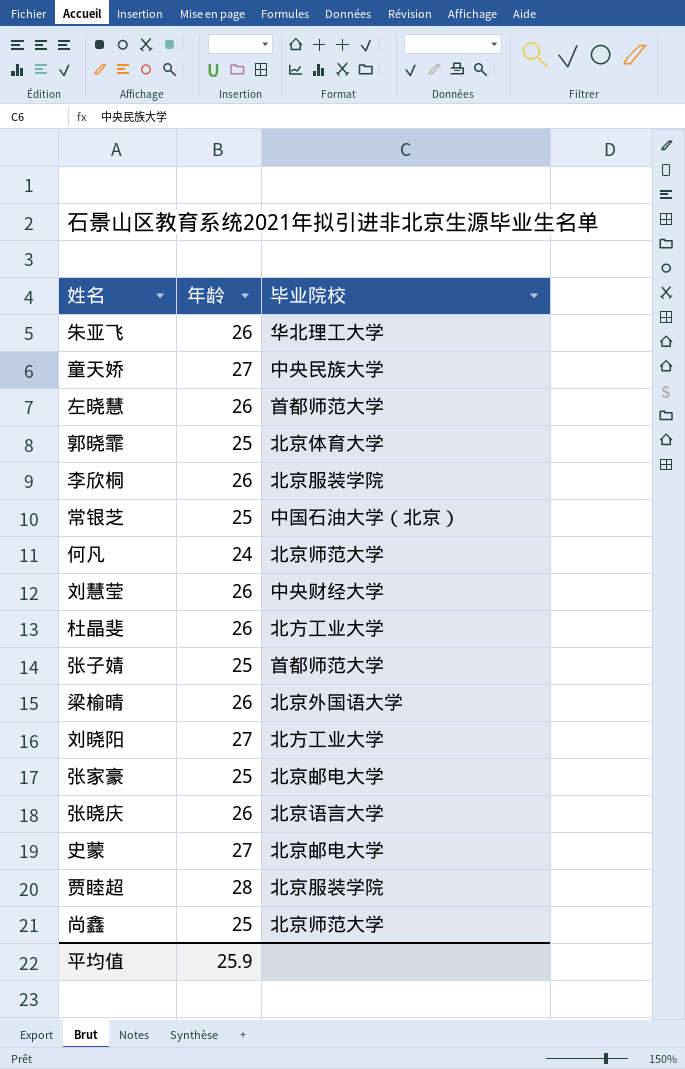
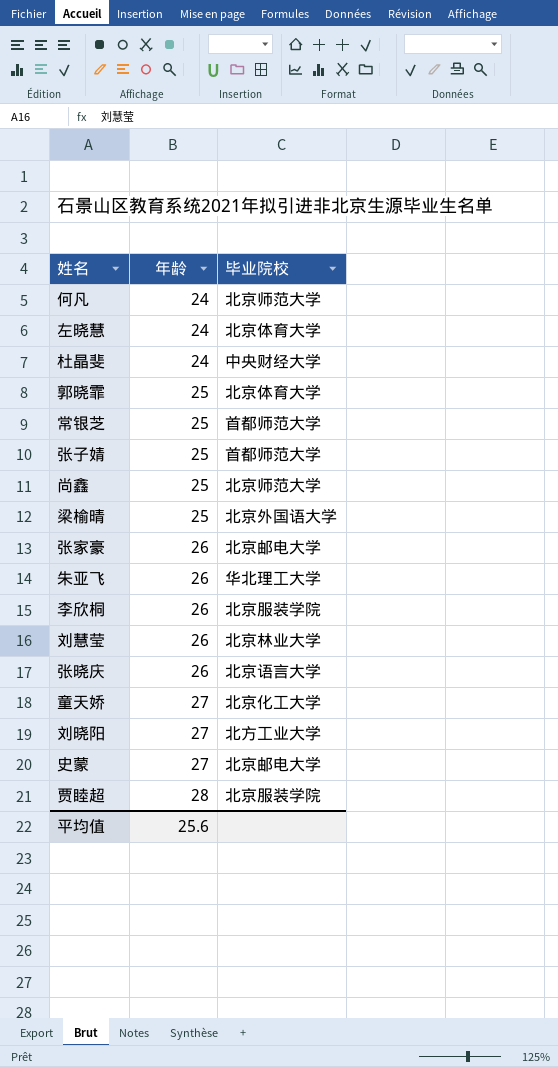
row order: none -> 年龄 ascending
左晓慧 | 年龄: 26 -> 24
左晓慧 | 毕业院校: 首都师范大学 -> 北京体育大学
杜晶斐 | 年龄: 26 -> 24
杜晶斐 | 毕业院校: 北方工业大学 -> 中央财经大学
常银芝 | 毕业院校: 中国石油大学（北京） -> 首都师范大学
梁榆晴 | 年龄: 26 -> 25
张家豪 | 年龄: 25 -> 26
刘慧莹 | 毕业院校: 中央财经大学 -> 北京林业大学
童天娇 | 毕业院校: 中央民族大学 -> 北京化工大学
平均值 | 年龄: 25.9 -> 25.6

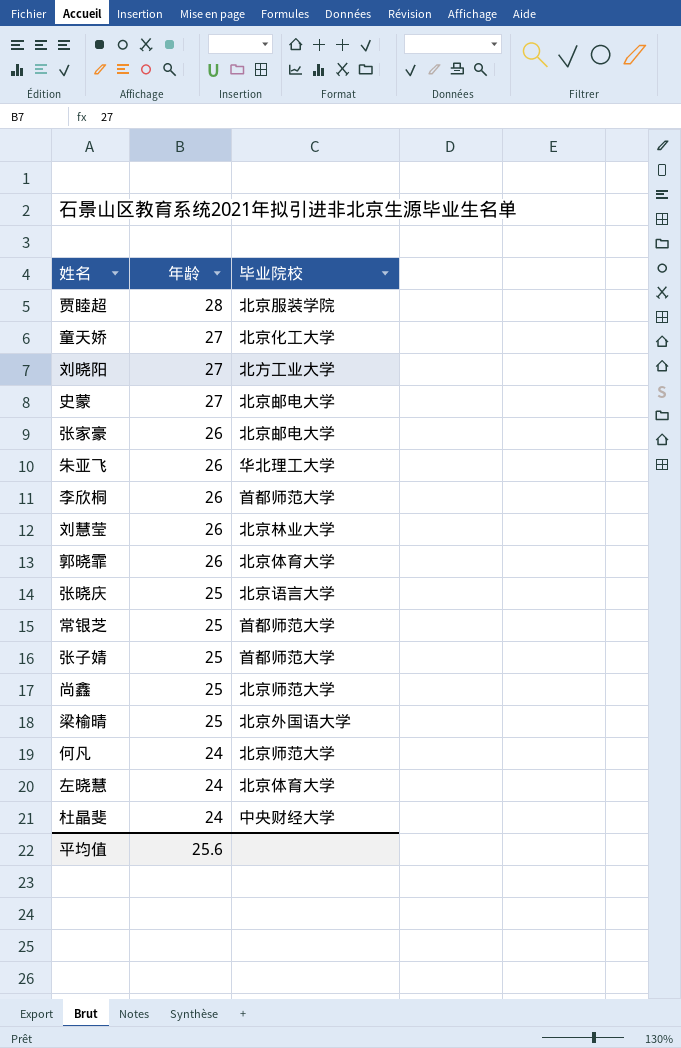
row order: 年龄 ascending -> 年龄 descending
李欣桐 | 毕业院校: 北京服装学院 -> 首都师范大学
郭晓霏 | 年龄: 25 -> 26
张晓庆 | 年龄: 26 -> 25

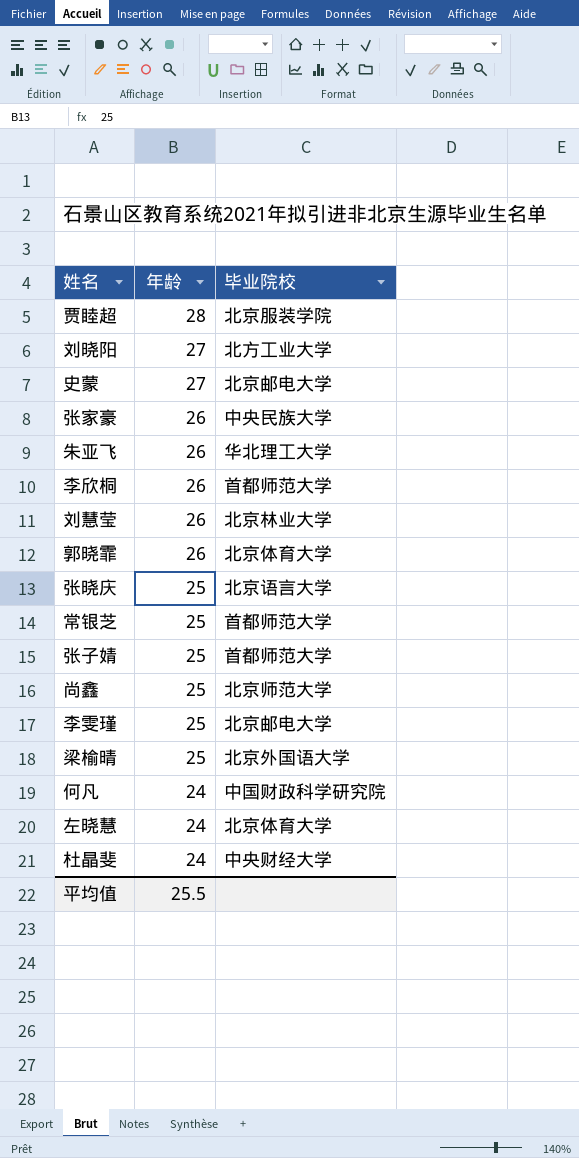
row 童天娇: 27 | 北京化工大学 -> none
张家豪 | 毕业院校: 北京邮电大学 -> 中央民族大学
row 李雯瑾: none -> 25 | 北京邮电大学
何凡 | 毕业院校: 北京师范大学 -> 中国财政科学研究院
平均值 | 年龄: 25.6 -> 25.5

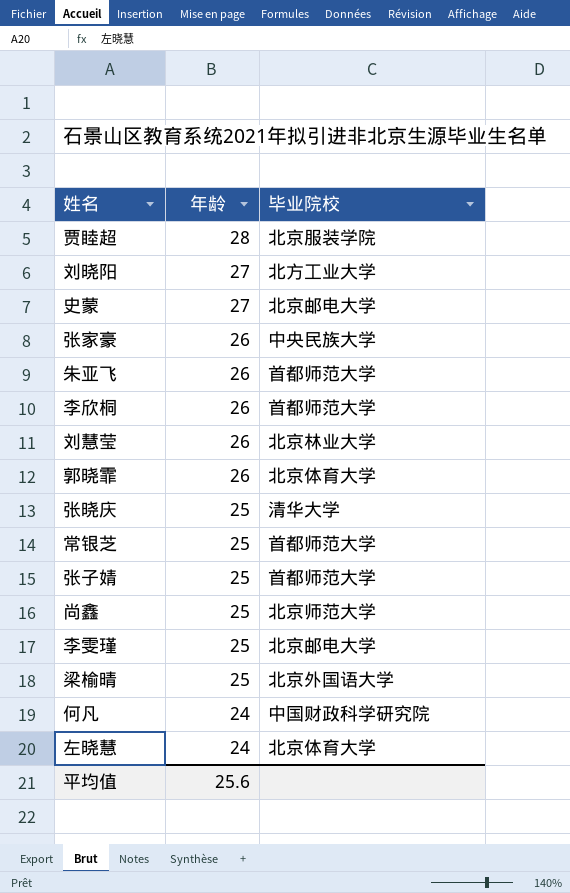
row 杜晶斐: 24 | 中央财经大学 -> none
朱亚飞 | 毕业院校: 华北理工大学 -> 首都师范大学
张晓庆 | 毕业院校: 北京语言大学 -> 清华大学
平均值 | 年龄: 25.5 -> 25.6

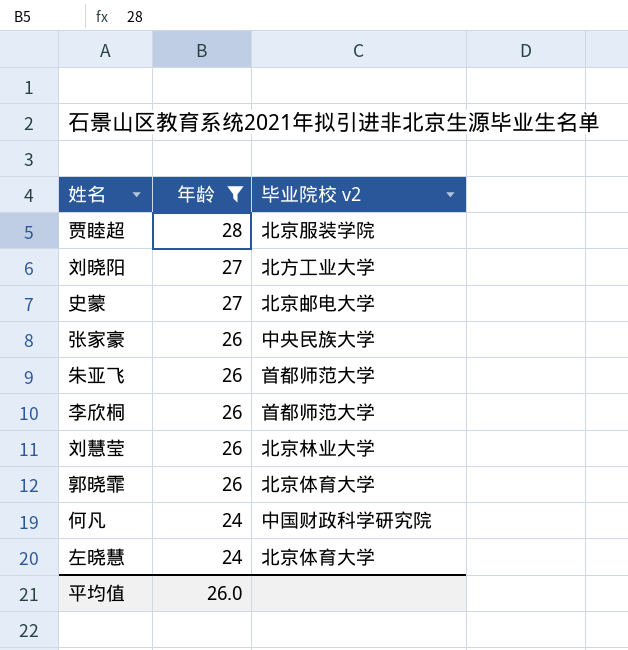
filter: none -> 年龄 != 25
column name: 毕业院校 -> 毕业院校 v2
平均值 | 年龄: 25.6 -> 26.0

